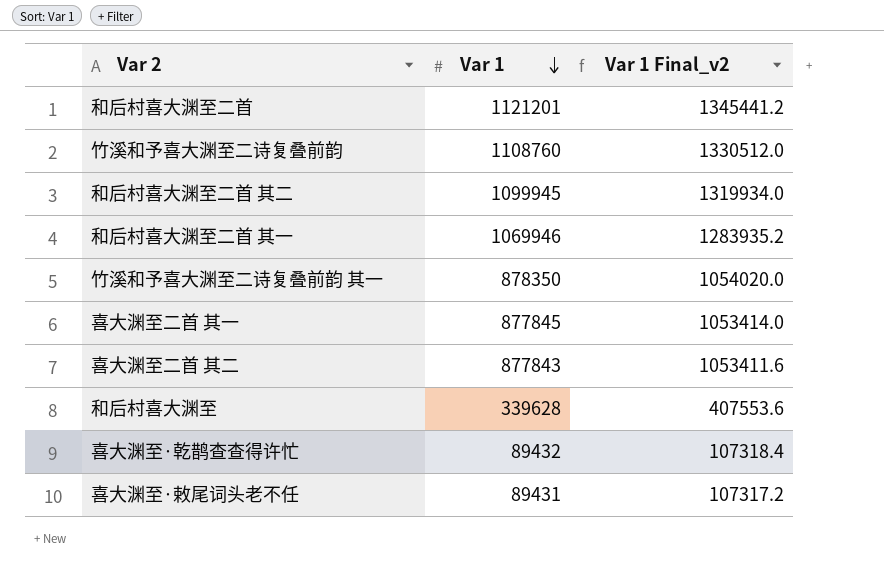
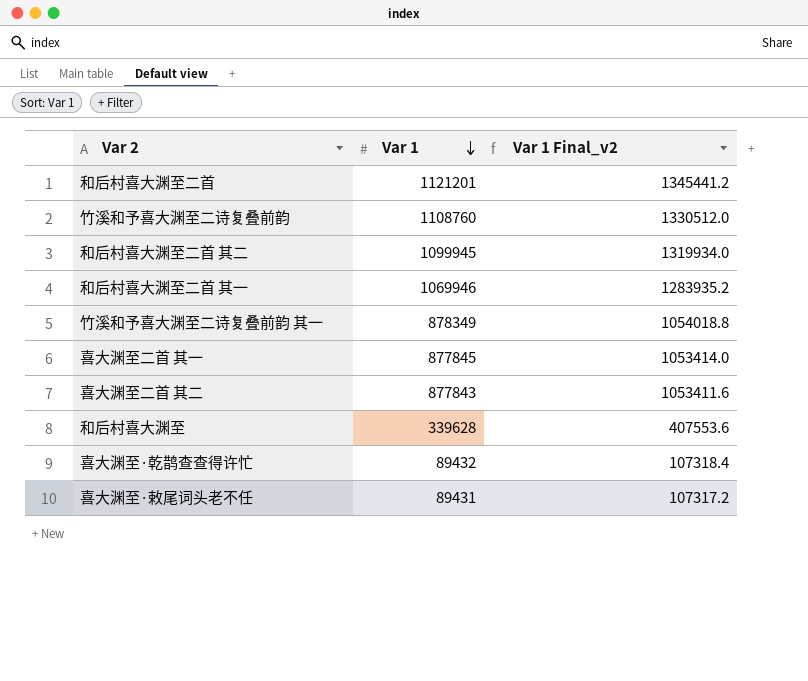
竹溪和予喜大渊至二诗复叠前韵 其一 | Var 1: 878350 -> 878349
竹溪和予喜大渊至二诗复叠前韵 其一 | Var 1 Final_v2: 1054020.0 -> 1054018.8

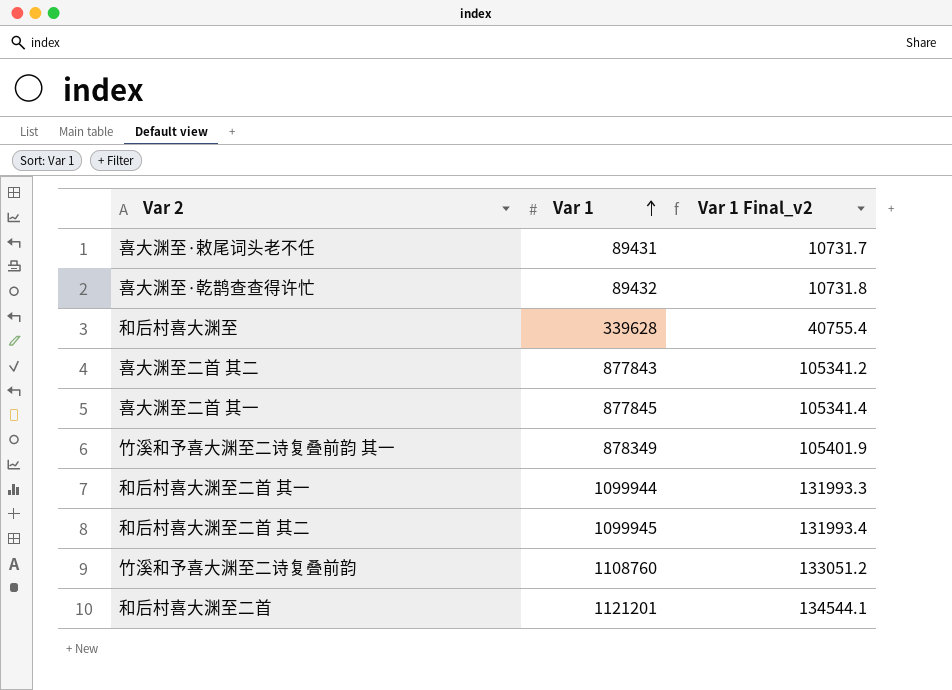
row order: Var 1 descending -> Var 1 ascending
column Var 1 Final_v2 | formula: [Var 1] * 1.2 -> [Var 1] * 0.12
和后村喜大渊至二首 其一 | Var 1: 1069946 -> 1099944

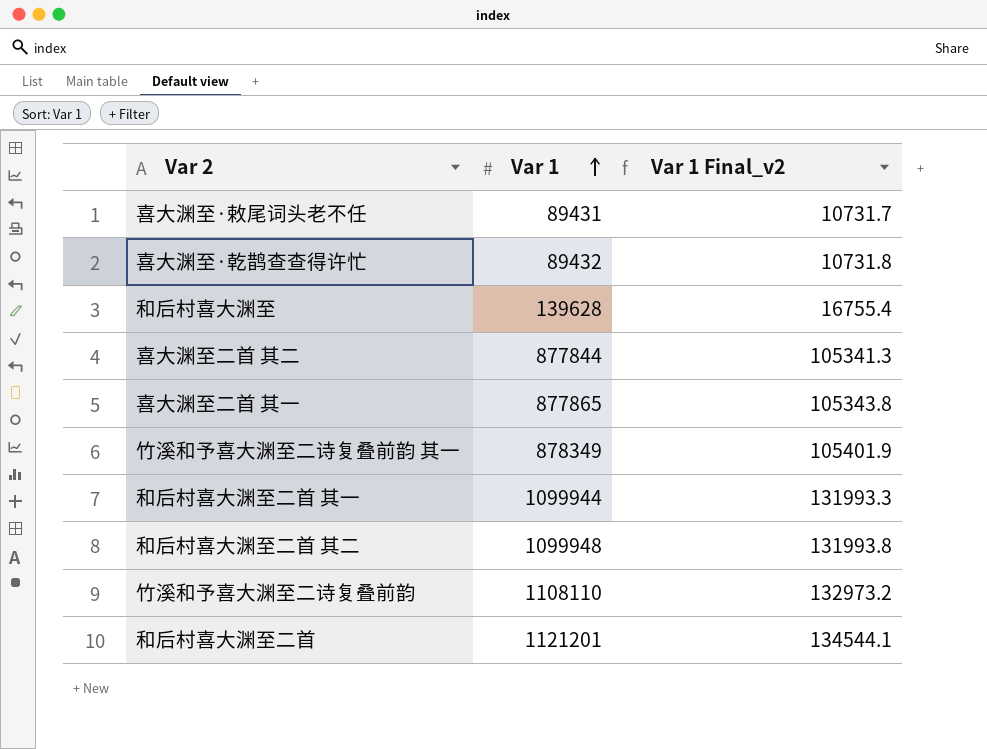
和后村喜大渊至 | Var 1: 339628 -> 139628
和后村喜大渊至 | Var 1 Final_v2: 40755.4 -> 16755.4
喜大渊至二首 其二 | Var 1: 877843 -> 877844
喜大渊至二首 其二 | Var 1 Final_v2: 105341.2 -> 105341.3
喜大渊至二首 其一 | Var 1: 877845 -> 877865
喜大渊至二首 其一 | Var 1 Final_v2: 105341.4 -> 105343.8
和后村喜大渊至二首 其二 | Var 1: 1099945 -> 1099948
和后村喜大渊至二首 其二 | Var 1 Final_v2: 131993.4 -> 131993.8
竹溪和予喜大渊至二诗复叠前韵 | Var 1: 1108760 -> 1108110
竹溪和予喜大渊至二诗复叠前韵 | Var 1 Final_v2: 133051.2 -> 132973.2

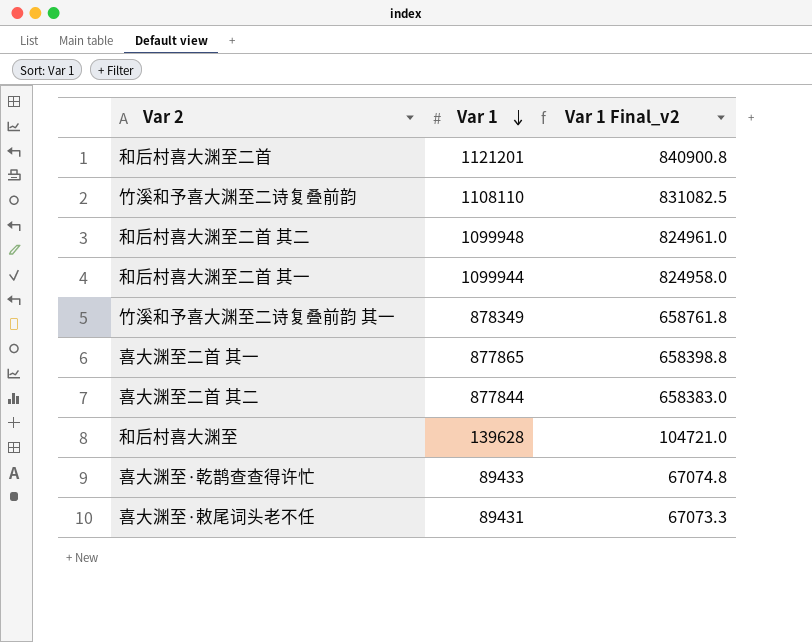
row order: Var 1 ascending -> Var 1 descending
column Var 1 Final_v2 | formula: [Var 1] * 0.12 -> [Var 1] * 0.75
喜大渊至·乾鹊查查得许忙 | Var 1: 89432 -> 89433

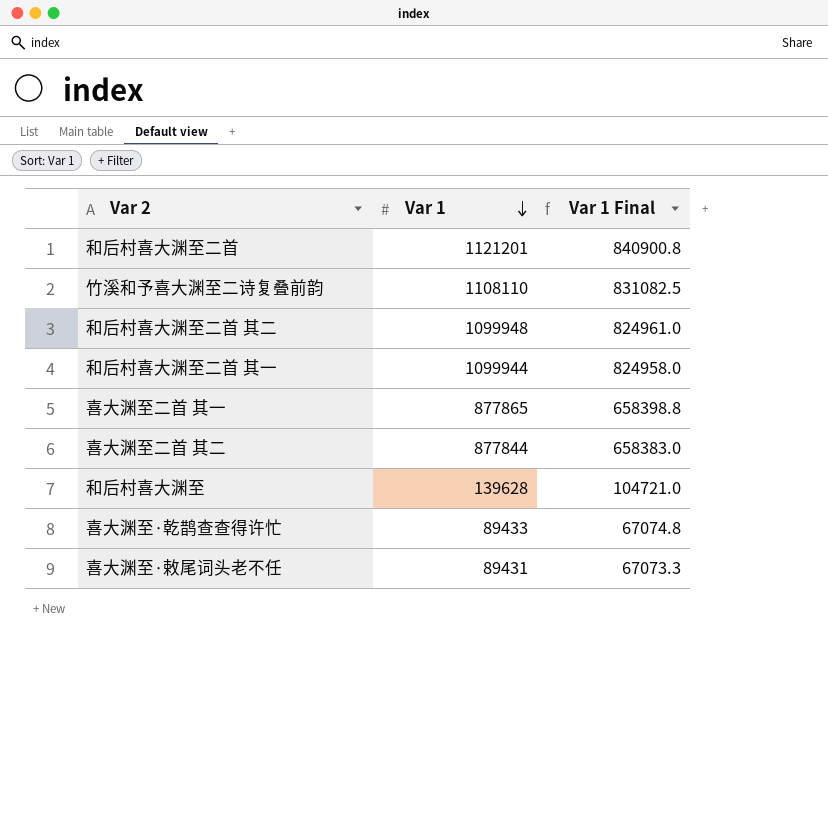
column name: Var 1 Final_v2 -> Var 1 Final
row 竹溪和予喜大渊至二诗复叠前韵 其一: 878349 | 658761.8 -> none

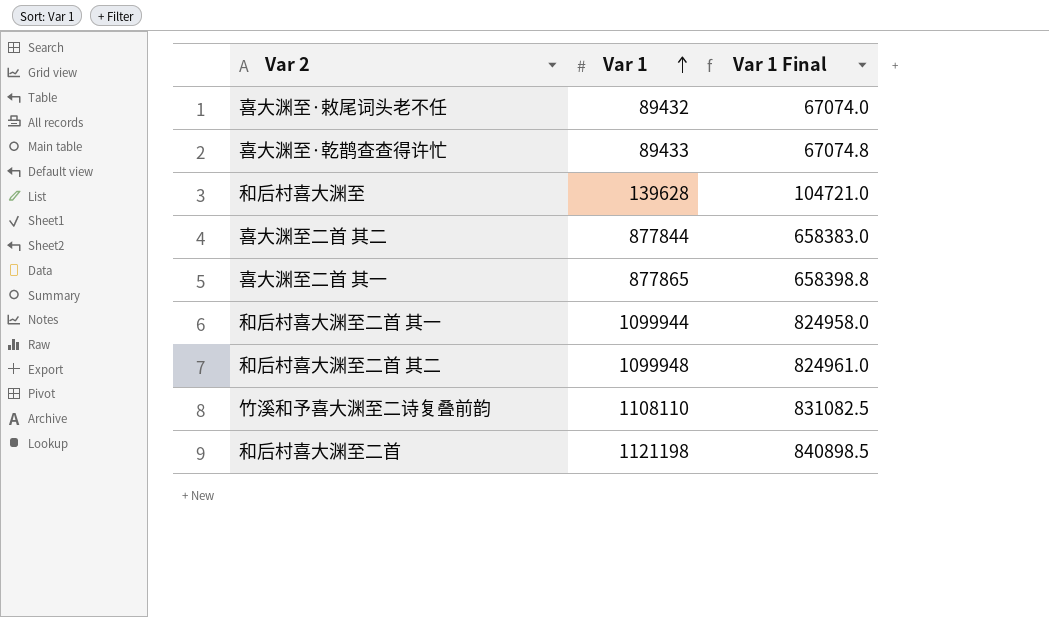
row order: Var 1 descending -> Var 1 ascending
喜大渊至·敕尾词头老不任 | Var 1: 89431 -> 89432
喜大渊至·敕尾词头老不任 | Var 1 Final: 67073.3 -> 67074.0
和后村喜大渊至二首 | Var 1: 1121201 -> 1121198
和后村喜大渊至二首 | Var 1 Final: 840900.8 -> 840898.5

